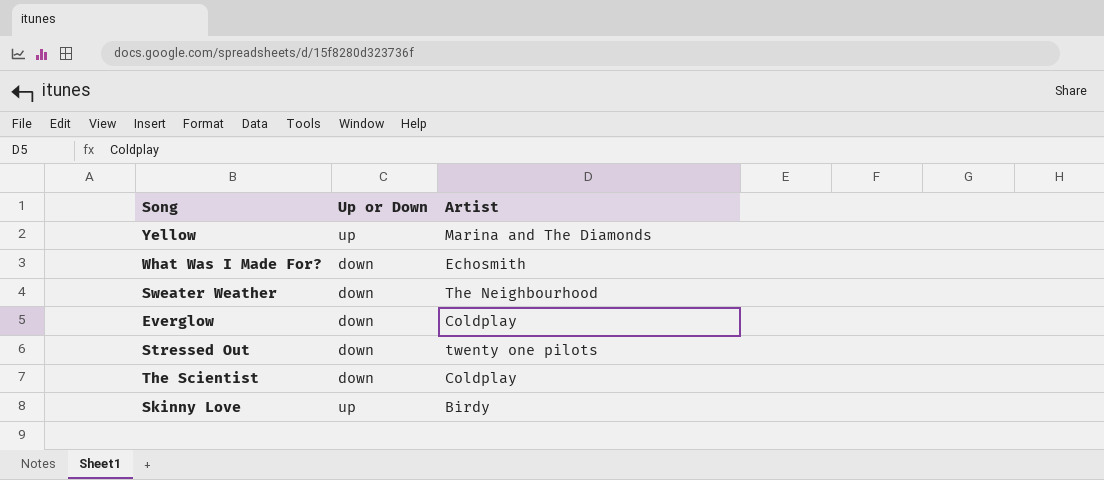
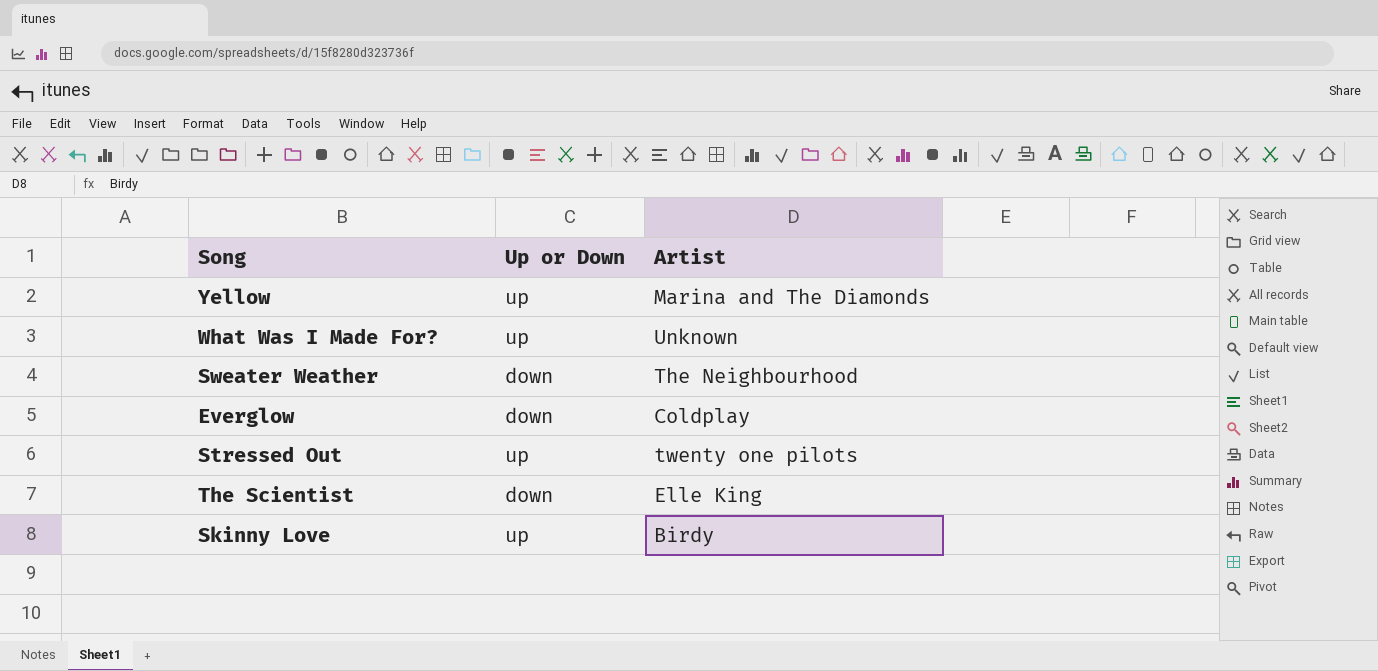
What Was I Made For? | Up or Down: down -> up
What Was I Made For? | Artist: Echosmith -> Unknown
Stressed Out | Up or Down: down -> up
The Scientist | Artist: Coldplay -> Elle King

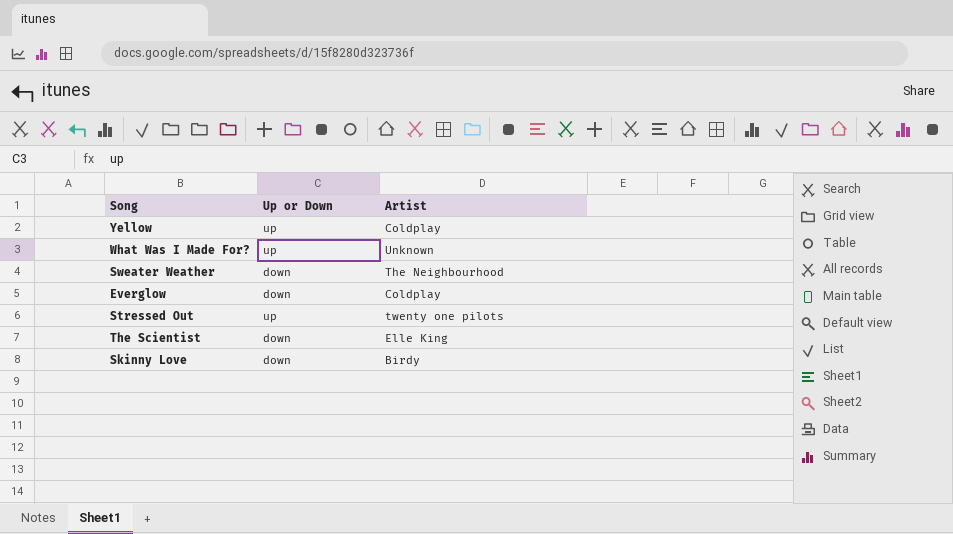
Yellow | Artist: Marina and The Diamonds -> Coldplay
Skinny Love | Up or Down: up -> down

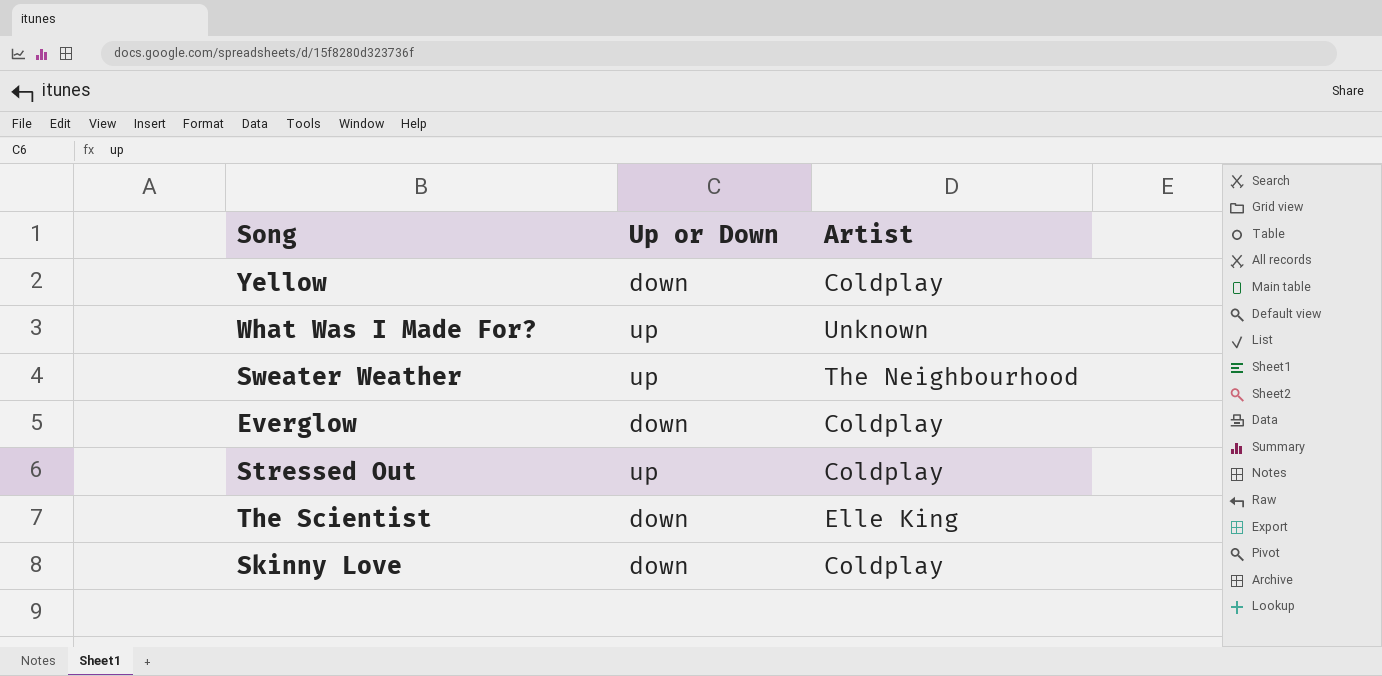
Yellow | Up or Down: up -> down
Sweater Weather | Up or Down: down -> up
Stressed Out | Artist: twenty one pilots -> Coldplay
Skinny Love | Artist: Birdy -> Coldplay

